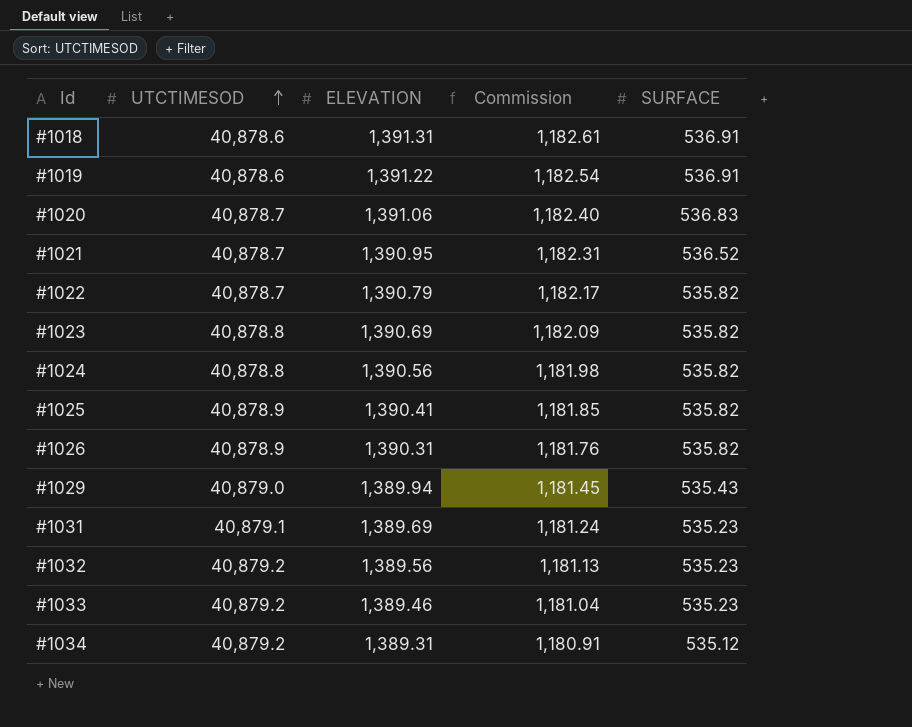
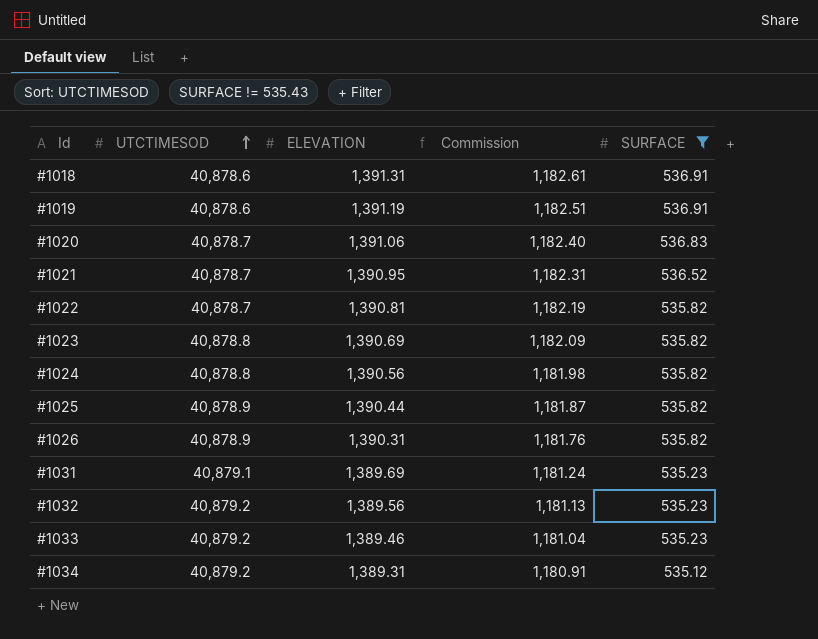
filter: none -> SURFACE != 535.43
#1019 | ELEVATION: 1,391.22 -> 1,391.19
#1019 | Commission: 1,182.54 -> 1,182.51
#1022 | ELEVATION: 1,390.79 -> 1,390.81
#1022 | Commission: 1,182.17 -> 1,182.19
#1025 | ELEVATION: 1,390.41 -> 1,390.44
#1025 | Commission: 1,181.85 -> 1,181.87

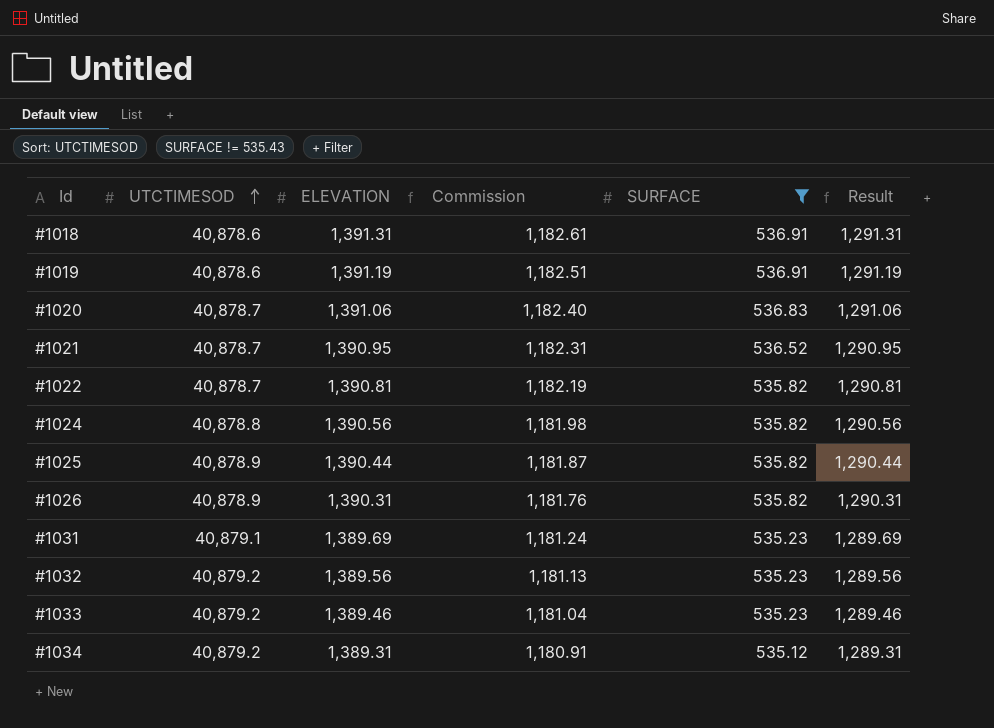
column Result | formula: none -> [ELEVATION] - 100
row #1023: 40,878.8 | 1,390.69 | 1,182.09 | 535.82 -> none

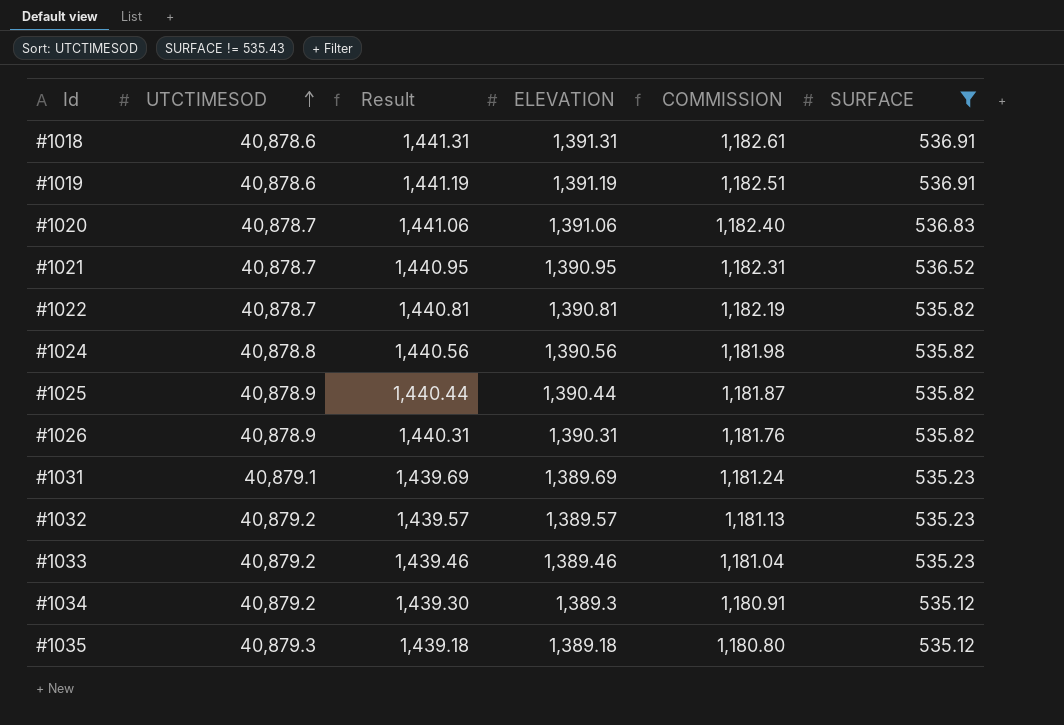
column Result | formula: [ELEVATION] - 100 -> [ELEVATION] + 50
column Result | position: 6 -> 3
column name: Commission -> COMMISSION
#1032 | ELEVATION: 1,389.56 -> 1,389.57
#1034 | ELEVATION: 1,389.31 -> 1,389.3
row #1035: none -> 40,879.3 | 1,439.18 | 1,389.18 | 1,180.80 | 535.12

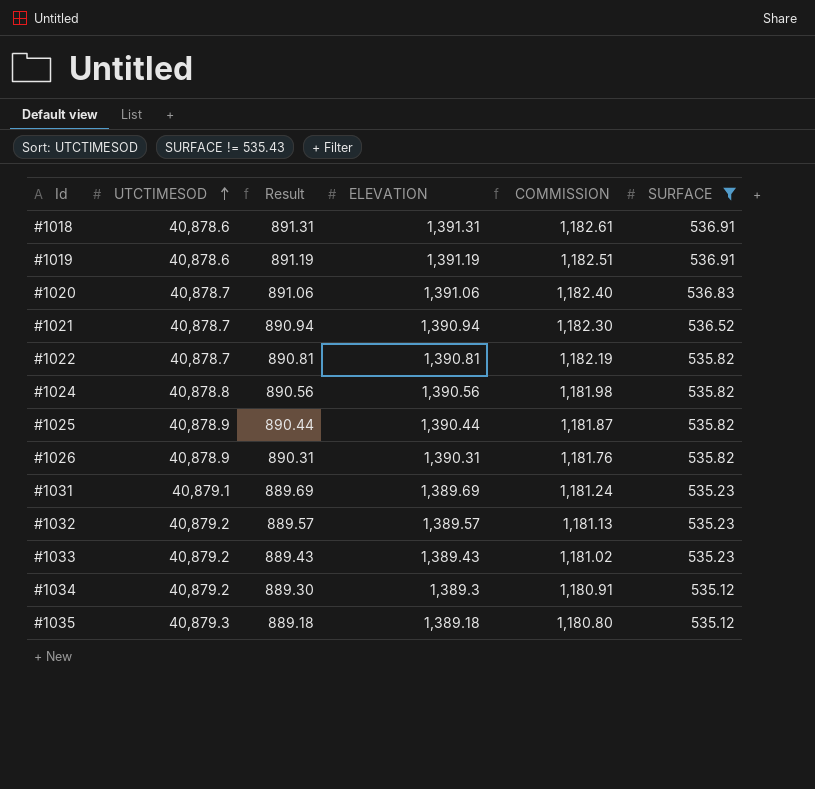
column Result | formula: [ELEVATION] + 50 -> [ELEVATION] - 500
#1021 | ELEVATION: 1,390.95 -> 1,390.94
#1021 | COMMISSION: 1,182.31 -> 1,182.30
#1033 | ELEVATION: 1,389.46 -> 1,389.43
#1033 | COMMISSION: 1,181.04 -> 1,181.02

